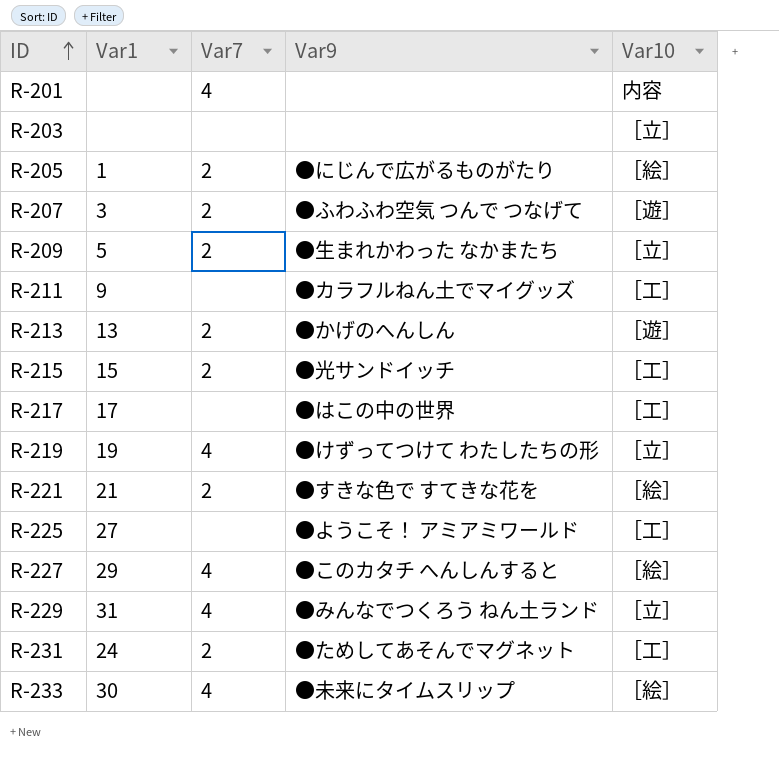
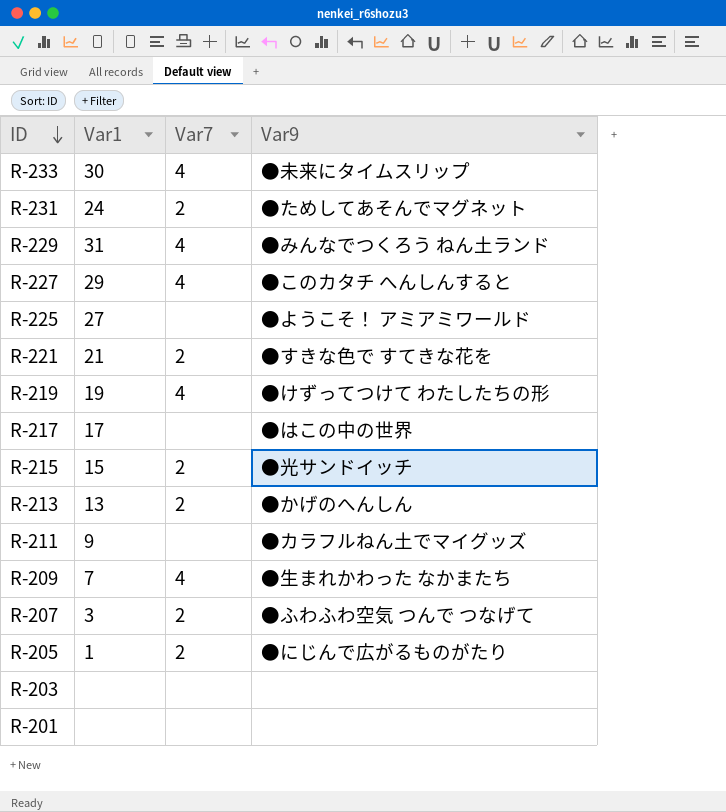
row order: ID ascending -> ID descending
column Var10 | position: 5 -> none
R-209 | Var1: 5 -> 7
R-209 | Var7: 2 -> 4
R-201 | Var7: 4 -> none

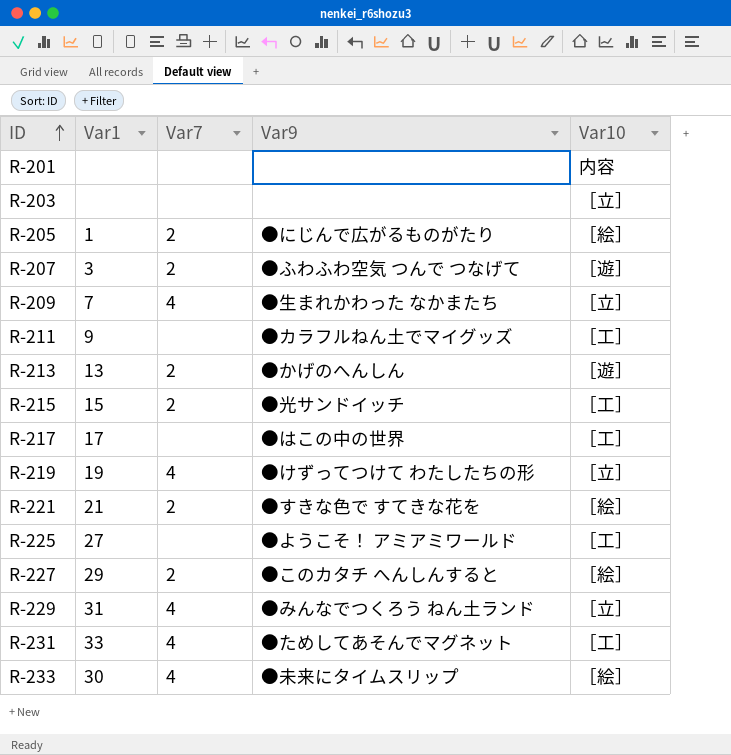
row order: ID descending -> ID ascending
column Var10 | position: none -> 5
R-227 | Var7: 4 -> 2
R-231 | Var1: 24 -> 33
R-231 | Var7: 2 -> 4

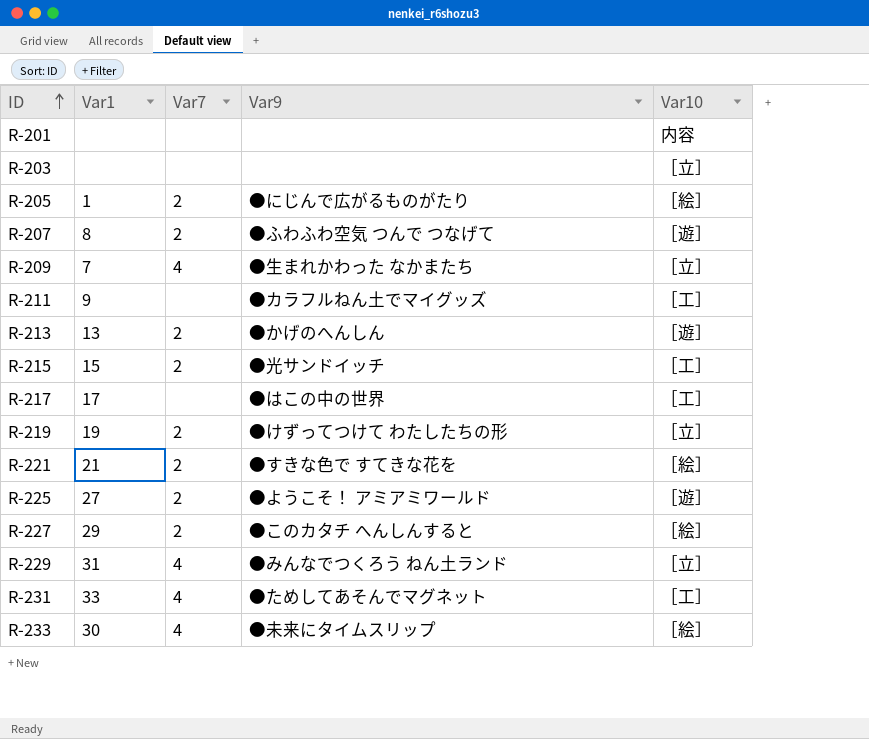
R-207 | Var1: 3 -> 8
R-219 | Var7: 4 -> 2
R-225 | Var7: none -> 2
R-225 | Var10: ［工］ -> ［遊］

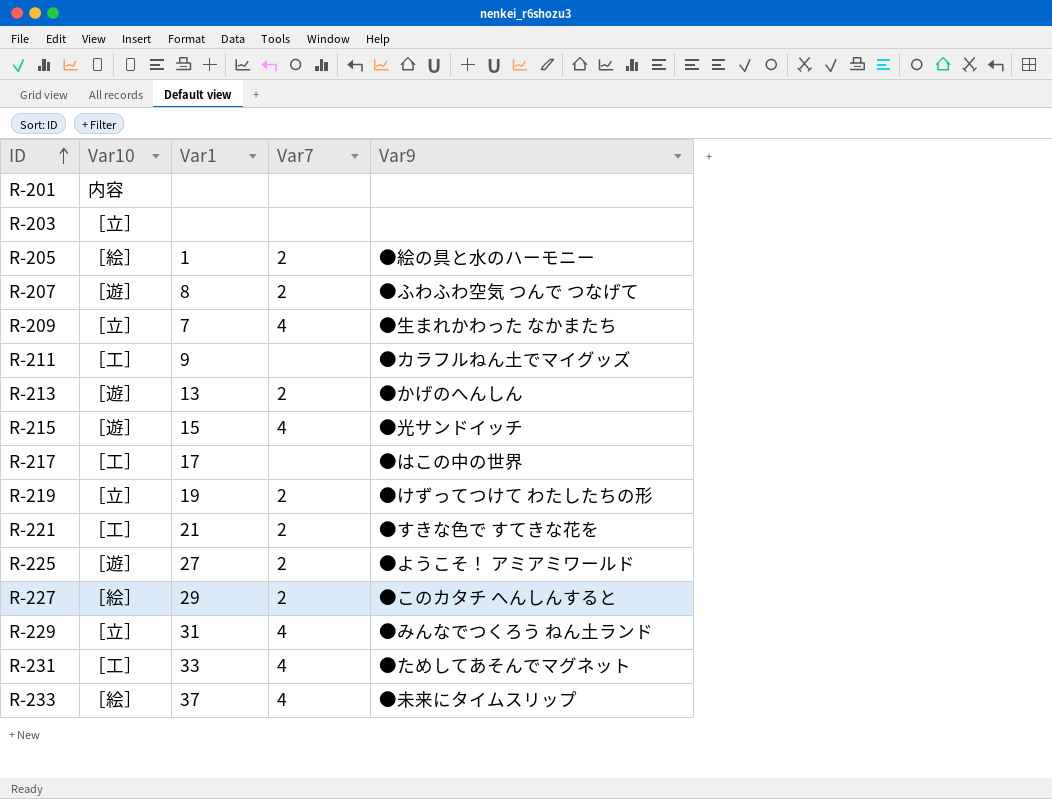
column Var10 | position: 5 -> 2
R-205 | Var9: ●にじんで広がるものがたり -> ●絵の具と水のハーモニー
R-215 | Var10: ［工］ -> ［遊］
R-215 | Var7: 2 -> 4
R-221 | Var10: ［絵］ -> ［工］
R-233 | Var1: 30 -> 37

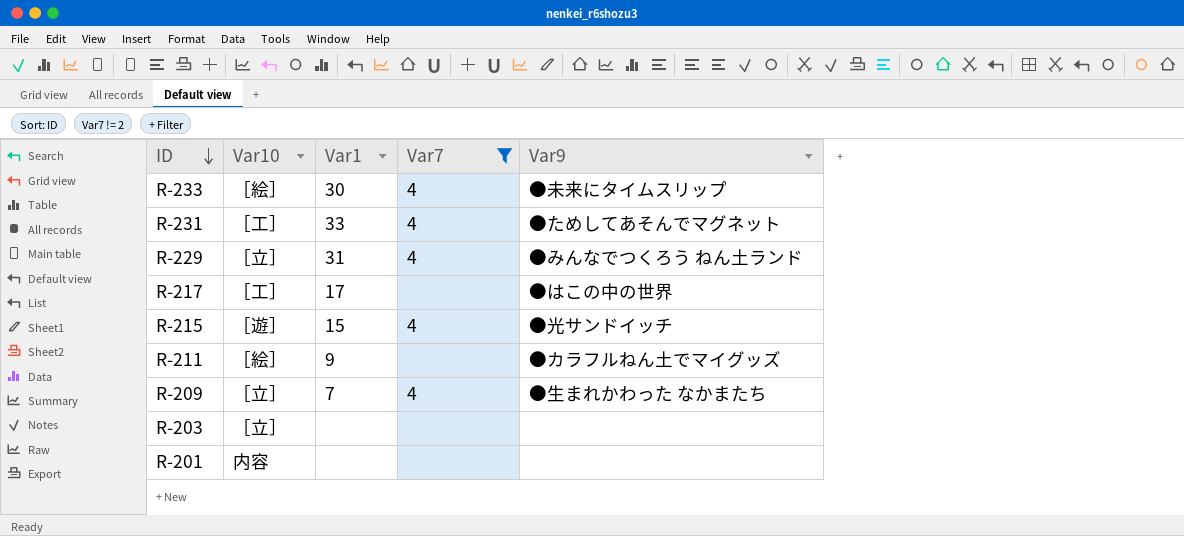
filter: none -> Var7 != 2
row order: ID ascending -> ID descending
R-233 | Var1: 37 -> 30
R-211 | Var10: ［工］ -> ［絵］

